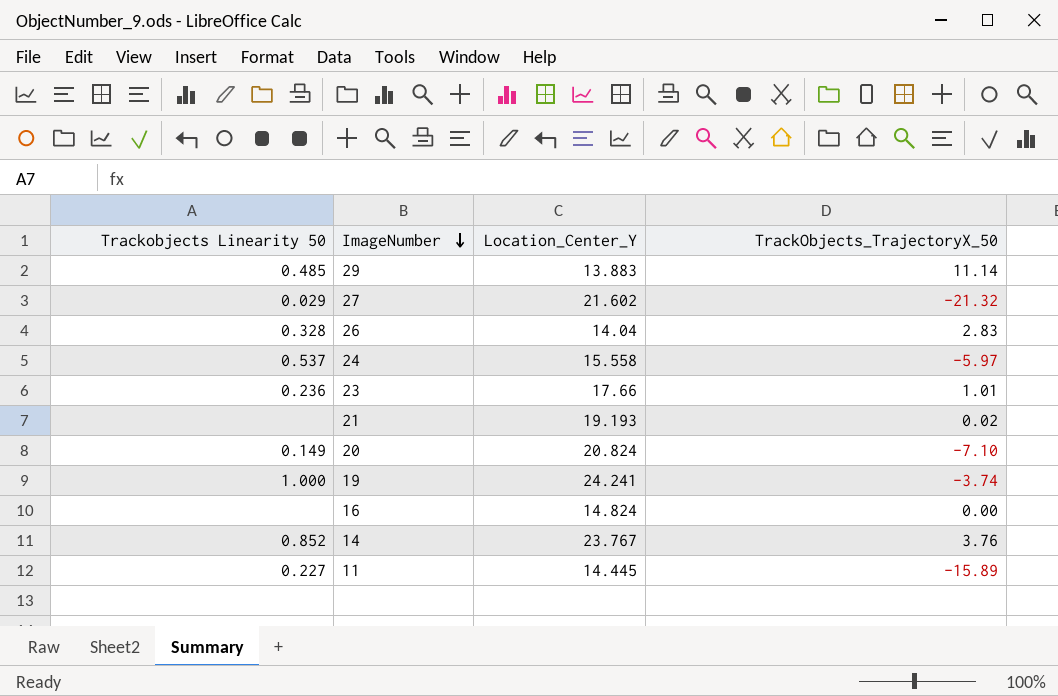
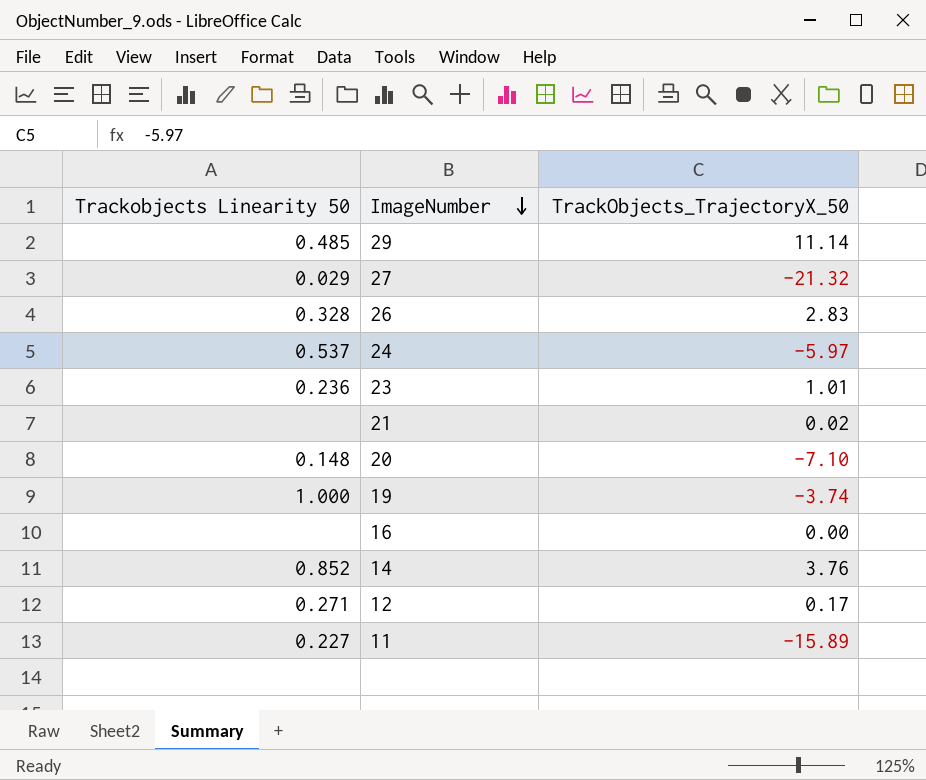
column Location_Center_Y | position: 3 -> none
20 | Trackobjects Linearity 50: 0.149 -> 0.148
row 12: none -> 0.271 | 0.17

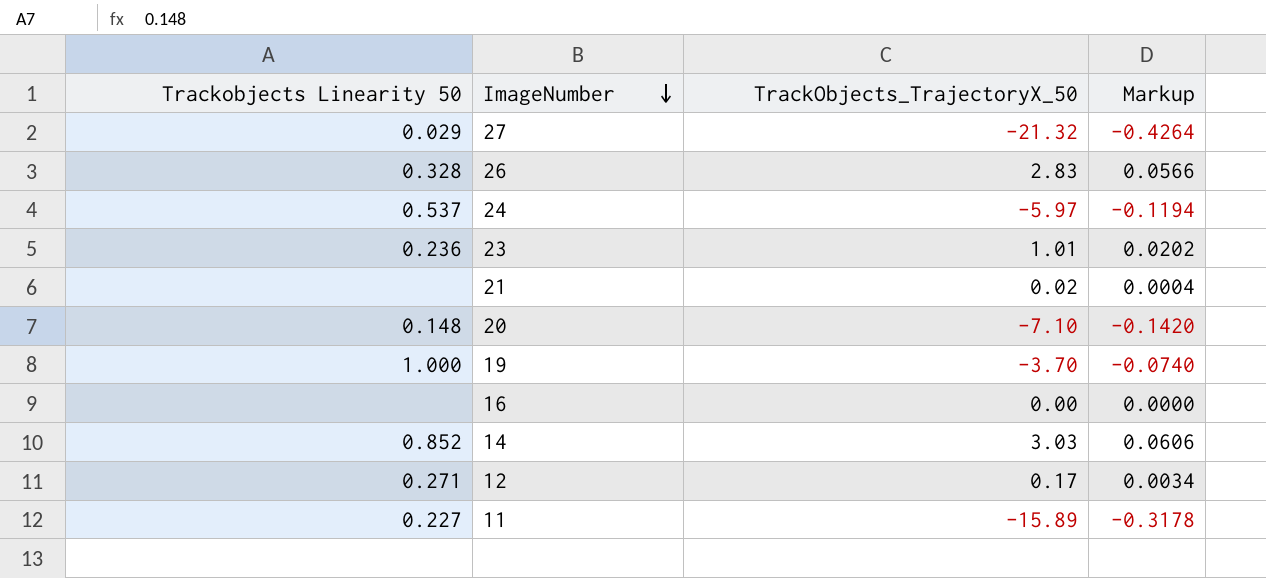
column Markup | formula: none -> [TrackObjects_TrajectoryX_50] * 0.02
row 29: 0.485 | 11.14 -> none
19 | TrackObjects_TrajectoryX_50: -3.74 -> -3.70
14 | TrackObjects_TrajectoryX_50: 3.76 -> 3.03

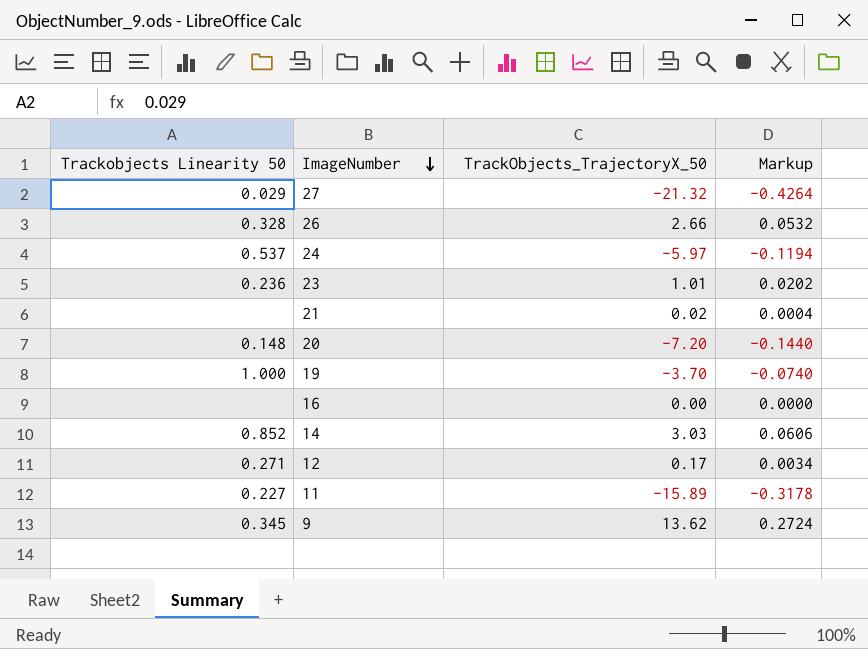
26 | TrackObjects_TrajectoryX_50: 2.83 -> 2.66
26 | Markup: 0.0566 -> 0.0532
20 | TrackObjects_TrajectoryX_50: -7.10 -> -7.20
20 | Markup: -0.1420 -> -0.1440
row 9: none -> 0.345 | 13.62 | 0.2724

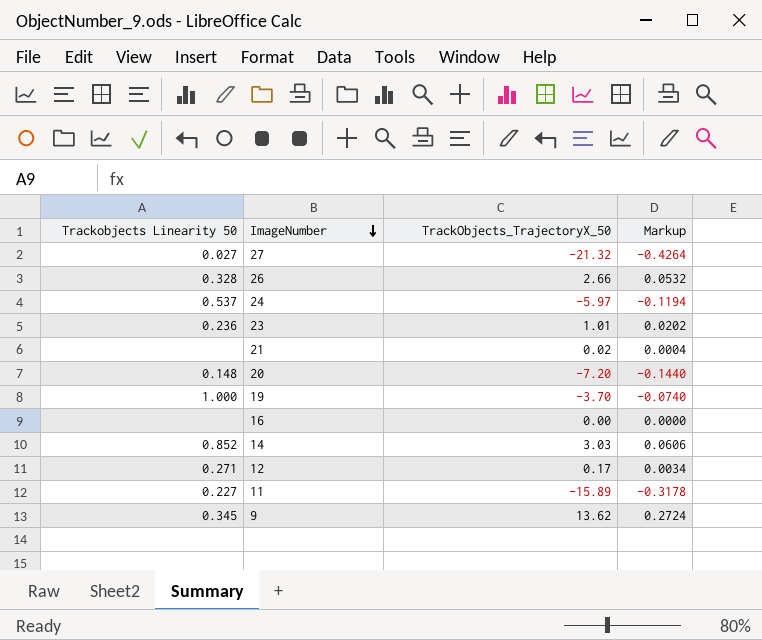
27 | Trackobjects Linearity 50: 0.029 -> 0.027

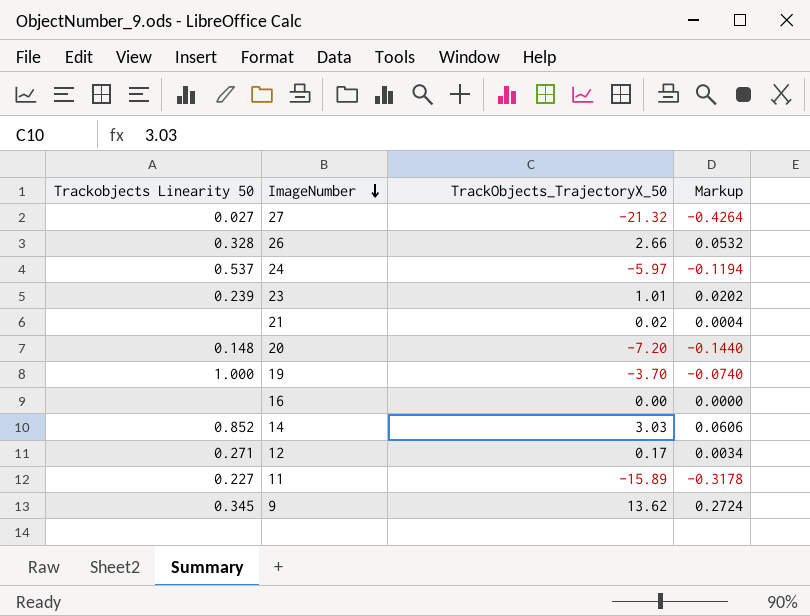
23 | Trackobjects Linearity 50: 0.236 -> 0.239

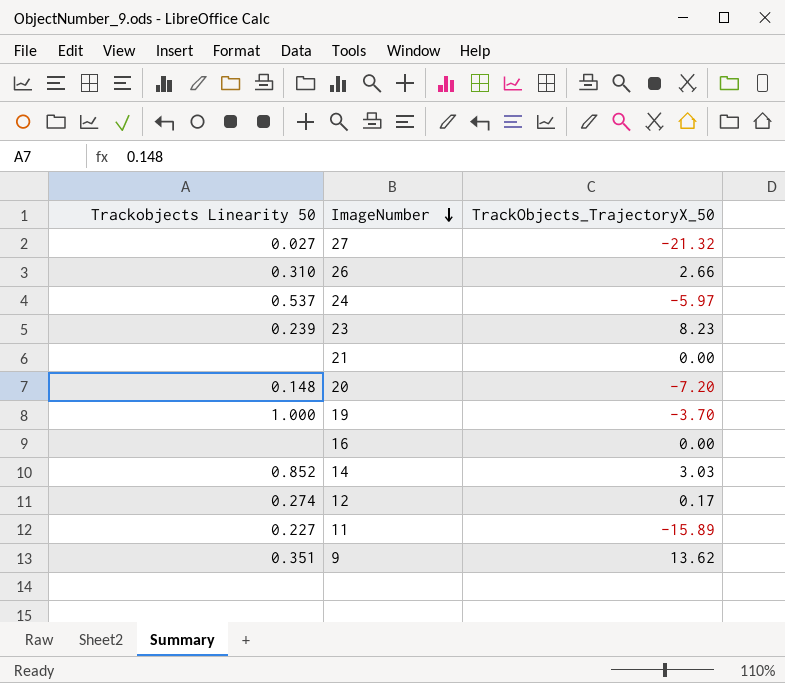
column Markup | formula: [TrackObjects_TrajectoryX_50] * 0.02 -> none
26 | Trackobjects Linearity 50: 0.328 -> 0.310
23 | TrackObjects_TrajectoryX_50: 1.01 -> 8.23
21 | TrackObjects_TrajectoryX_50: 0.02 -> 0.00
12 | Trackobjects Linearity 50: 0.271 -> 0.274
9 | Trackobjects Linearity 50: 0.345 -> 0.351

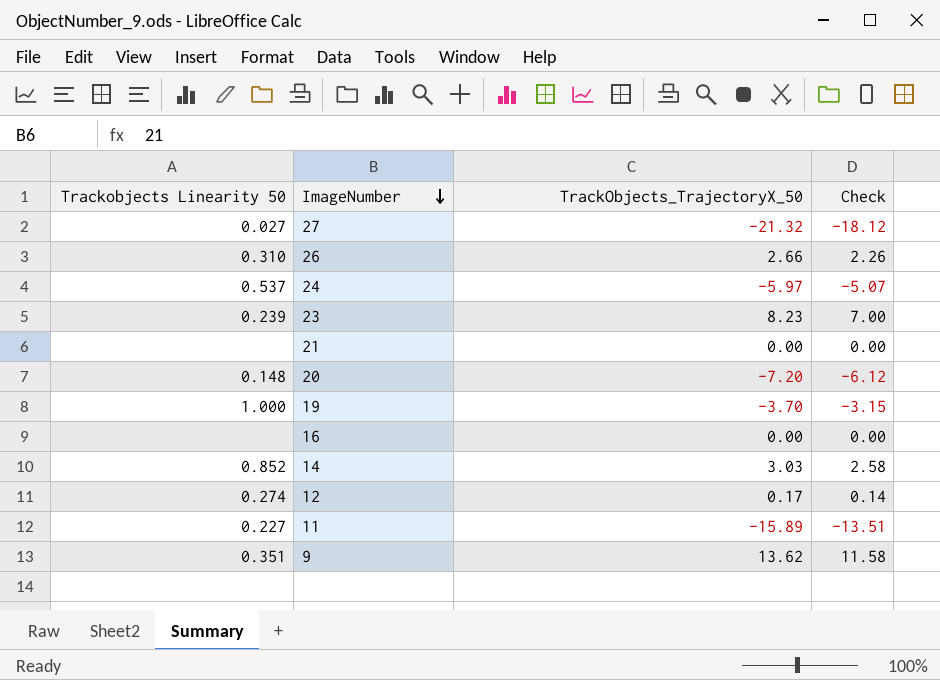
column Check | formula: none -> [TrackObjects_TrajectoryX_50] * 0.85

